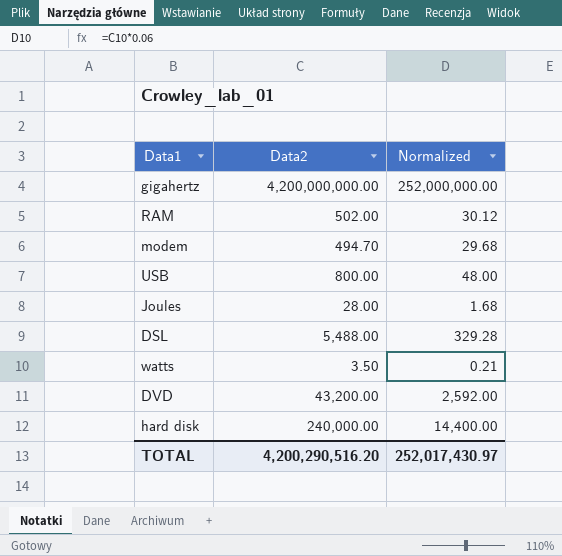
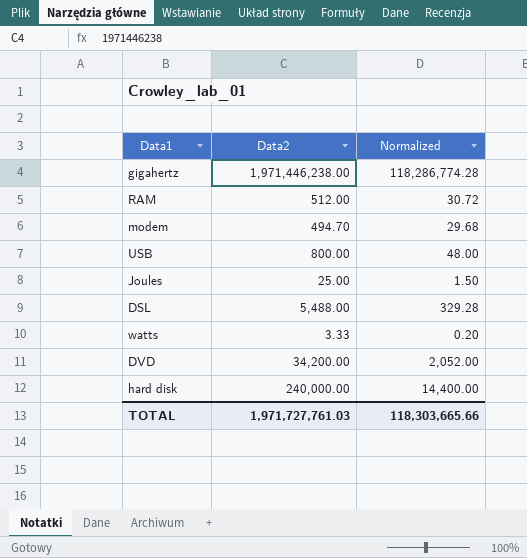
gigahertz | Data2: 4,200,000,000.00 -> 1,971,446,238.00
gigahertz | Normalized: 252,000,000.00 -> 118,286,774.28
RAM | Data2: 502.00 -> 512.00
RAM | Normalized: 30.12 -> 30.72
Joules | Data2: 28.00 -> 25.00
Joules | Normalized: 1.68 -> 1.50
watts | Data2: 3.50 -> 3.33
watts | Normalized: 0.21 -> 0.20
DVD | Data2: 43,200.00 -> 34,200.00
DVD | Normalized: 2,592.00 -> 2,052.00
TOTAL | Data2: 4,200,290,516.20 -> 1,971,727,761.03
TOTAL | Normalized: 252,017,430.97 -> 118,303,665.66

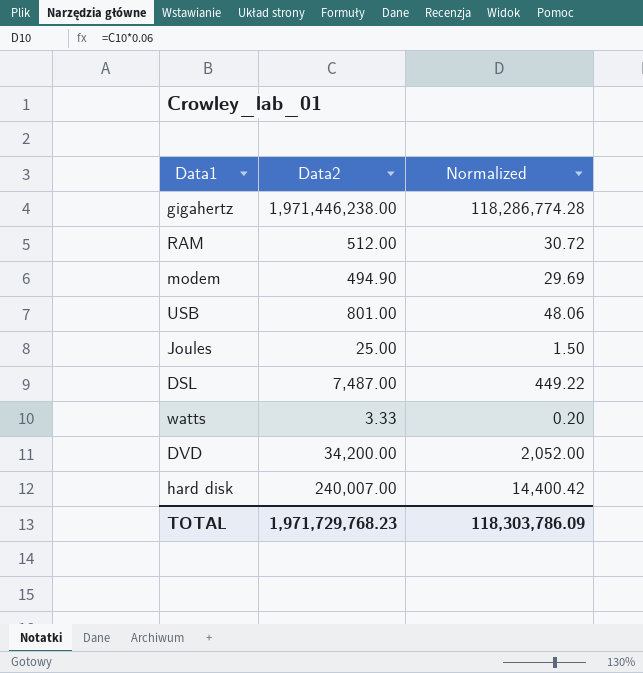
modem | Data2: 494.70 -> 494.90
modem | Normalized: 29.68 -> 29.69
USB | Data2: 800.00 -> 801.00
USB | Normalized: 48.00 -> 48.06
DSL | Data2: 5,488.00 -> 7,487.00
DSL | Normalized: 329.28 -> 449.22
hard disk | Data2: 240,000.00 -> 240,007.00
hard disk | Normalized: 14,400.00 -> 14,400.42
TOTAL | Data2: 1,971,727,761.03 -> 1,971,729,768.23
TOTAL | Normalized: 118,303,665.66 -> 118,303,786.09

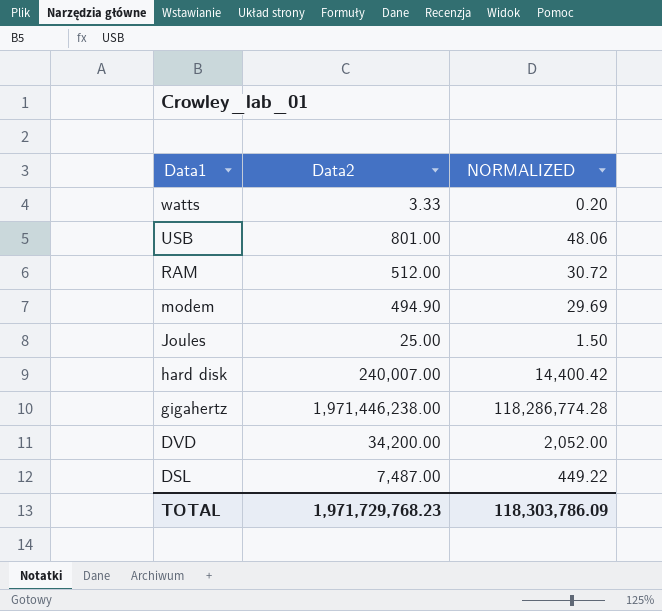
row order: none -> Data1 descending
column name: Normalized -> NORMALIZED

